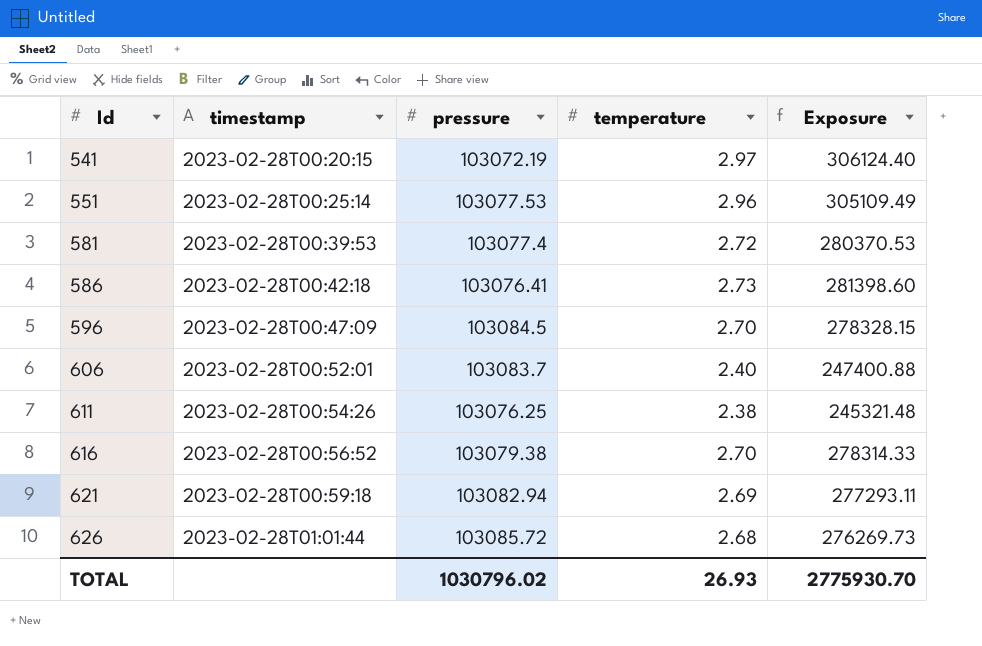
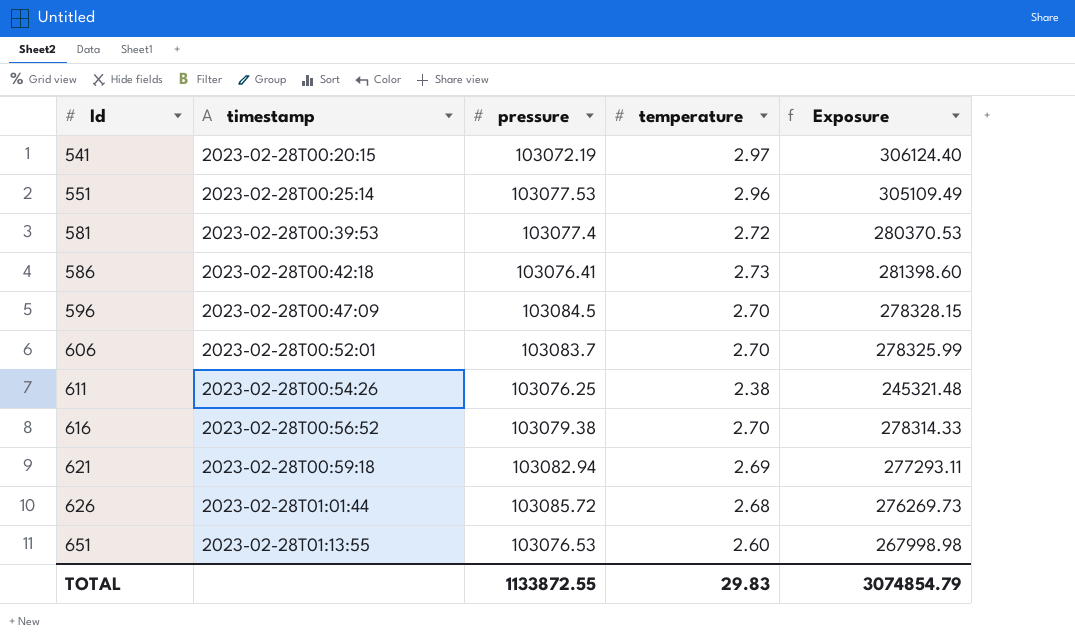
606 | temperature: 2.40 -> 2.70
606 | Exposure: 247400.88 -> 278325.99
row 651: none -> 2023-02-28T01:13:55 | 103076.53 | 2.60 | 267998.98
TOTAL | pressure: 1030796.02 -> 1133872.55
TOTAL | temperature: 26.93 -> 29.83
TOTAL | Exposure: 2775930.70 -> 3074854.79

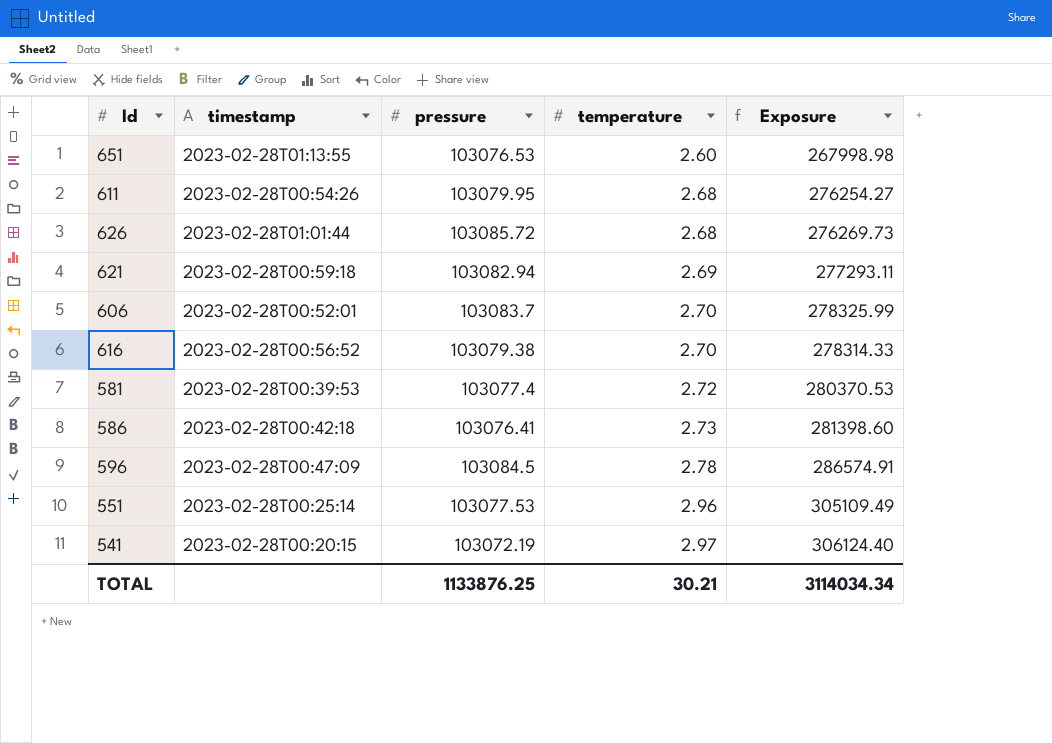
row order: Id ascending -> temperature ascending
611 | pressure: 103076.25 -> 103079.95
611 | temperature: 2.38 -> 2.68
611 | Exposure: 245321.48 -> 276254.27
596 | temperature: 2.70 -> 2.78
596 | Exposure: 278328.15 -> 286574.91
TOTAL | pressure: 1133872.55 -> 1133876.25
TOTAL | temperature: 29.83 -> 30.21
TOTAL | Exposure: 3074854.79 -> 3114034.34

